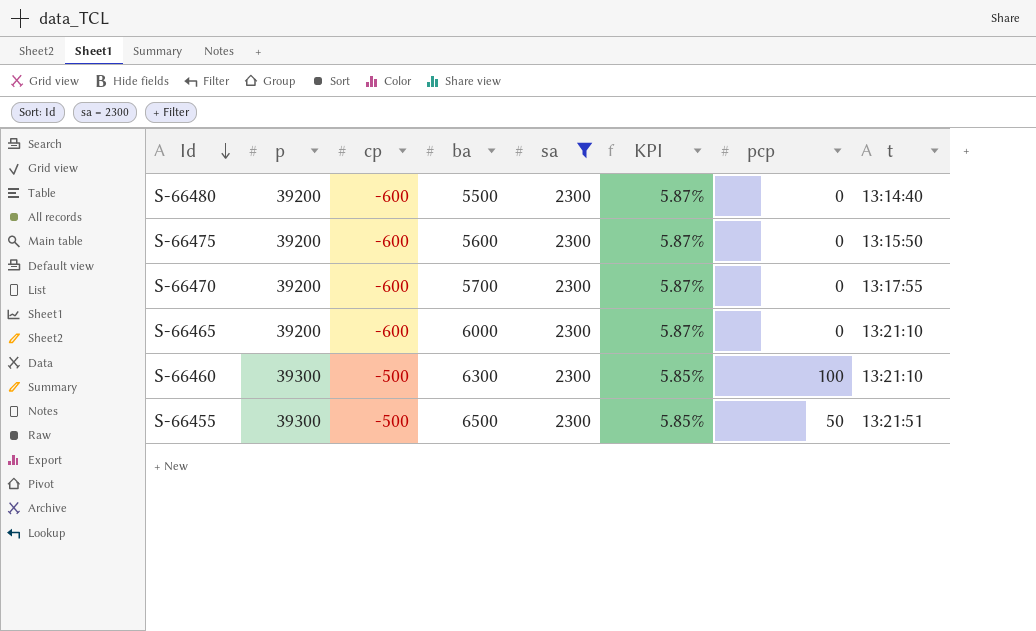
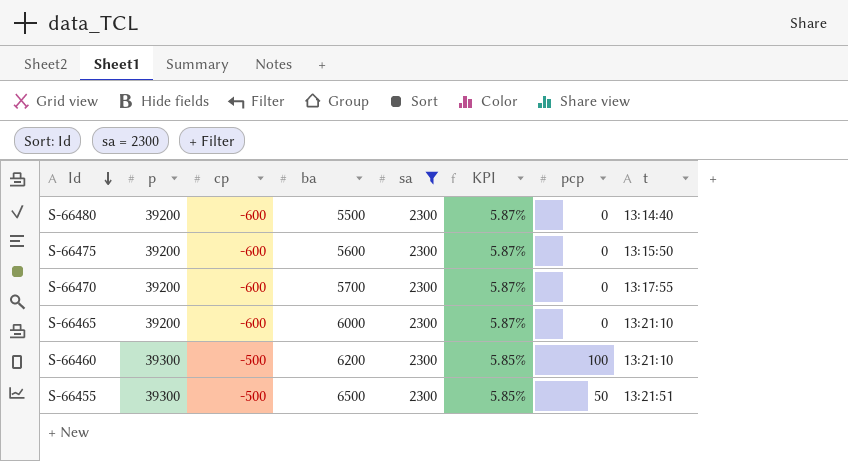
S-66460 | ba: 6300 -> 6200

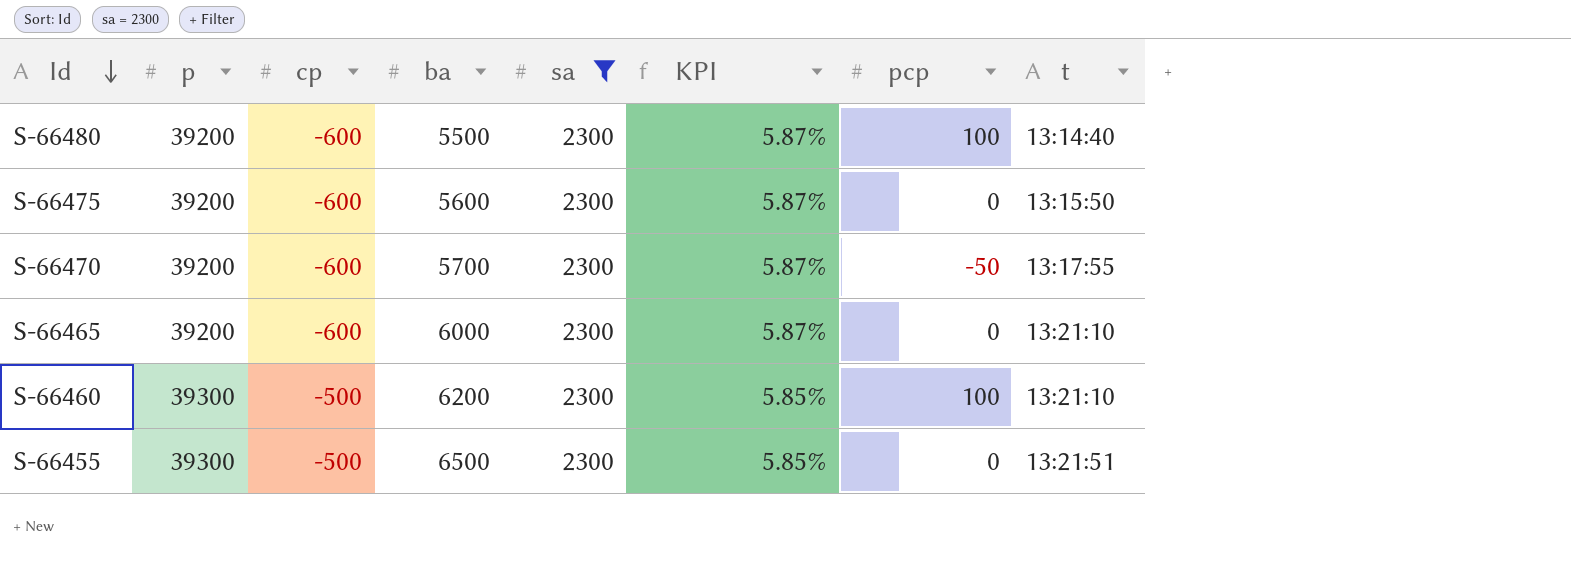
S-66480 | pcp: 0 -> 100
S-66470 | pcp: 0 -> -50
S-66455 | pcp: 50 -> 0

